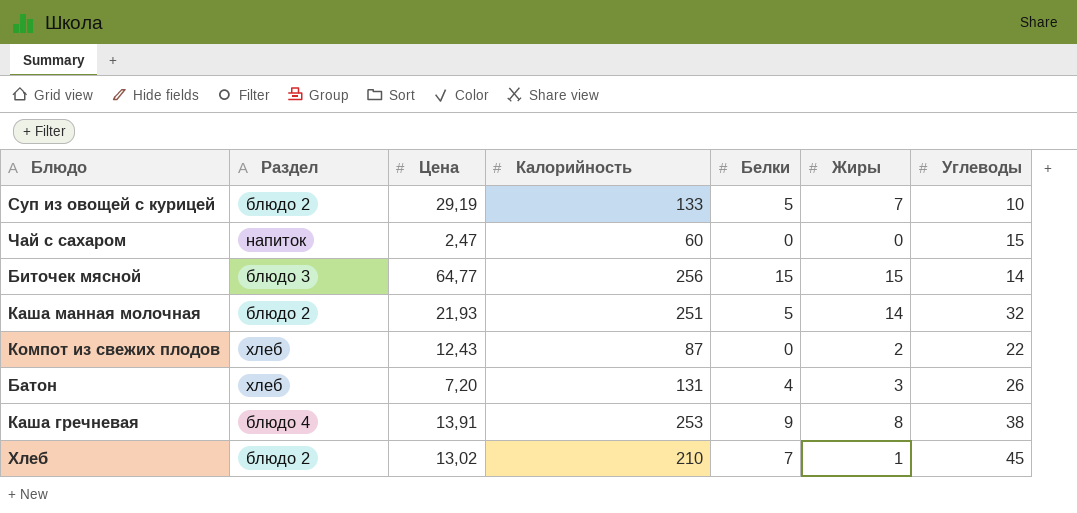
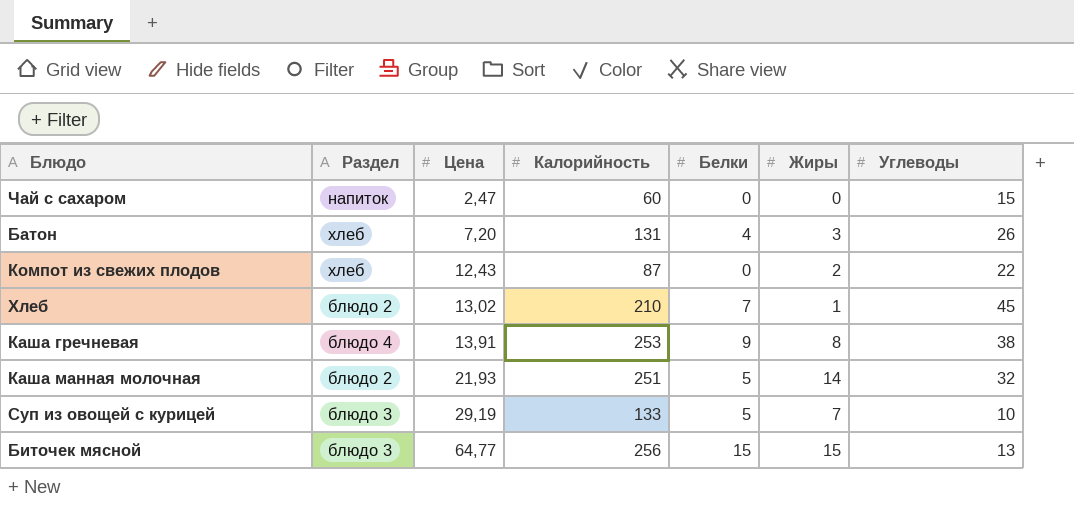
row order: none -> Цена ascending
Суп из овощей с курицей | Раздел: блюдо 2 -> блюдо 3
Биточек мясной | Углеводы: 14 -> 13

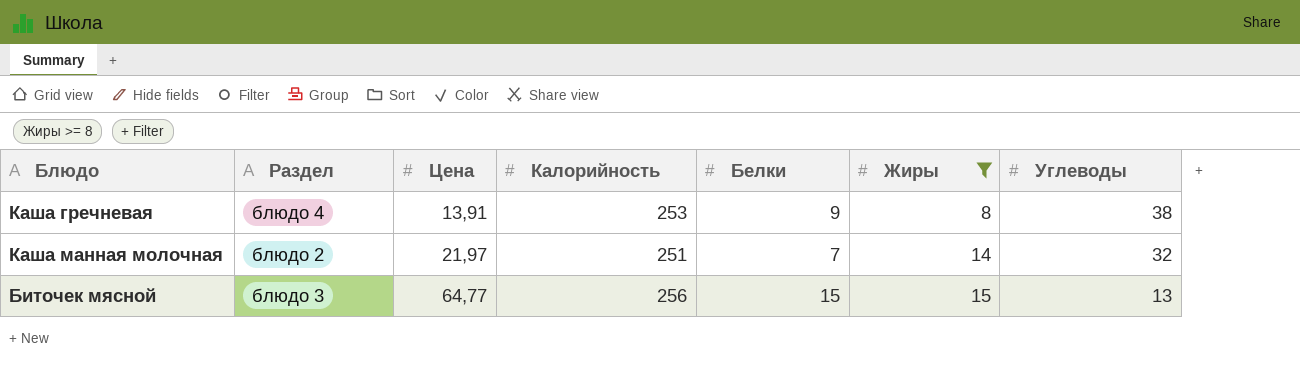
filter: none -> Жиры >= 8
Каша манная молочная | Цена: 21,93 -> 21,97
Каша манная молочная | Белки: 5 -> 7

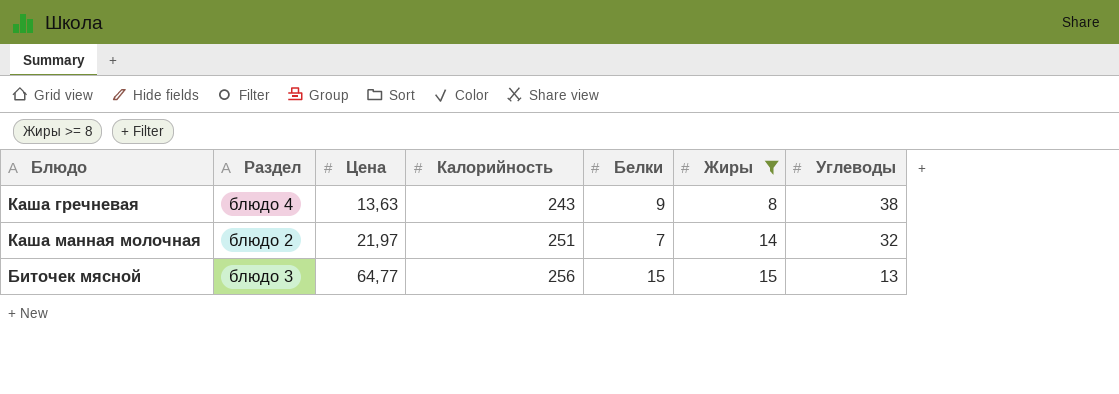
Каша гречневая | Цена: 13,91 -> 13,63
Каша гречневая | Калорийность: 253 -> 243

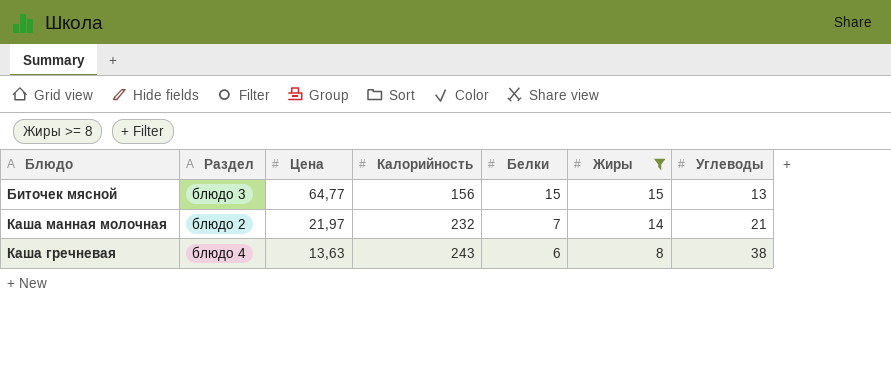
row order: Цена ascending -> Цена descending
Биточек мясной | Калорийность: 256 -> 156
Каша манная молочная | Калорийность: 251 -> 232
Каша манная молочная | Углеводы: 32 -> 21
Каша гречневая | Белки: 9 -> 6

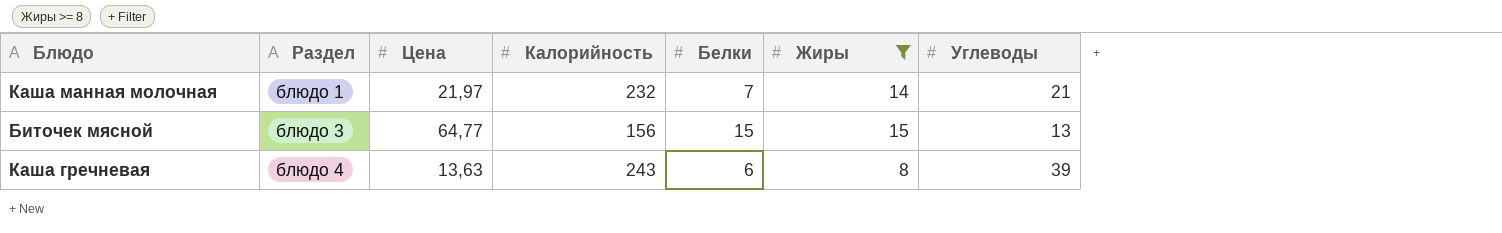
row order: Цена descending -> Раздел ascending
Каша манная молочная | Раздел: блюдо 2 -> блюдо 1
Каша гречневая | Углеводы: 38 -> 39

